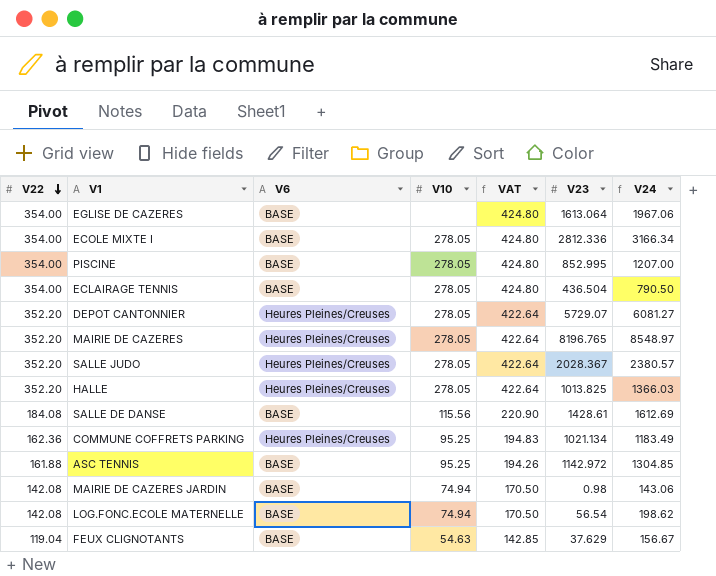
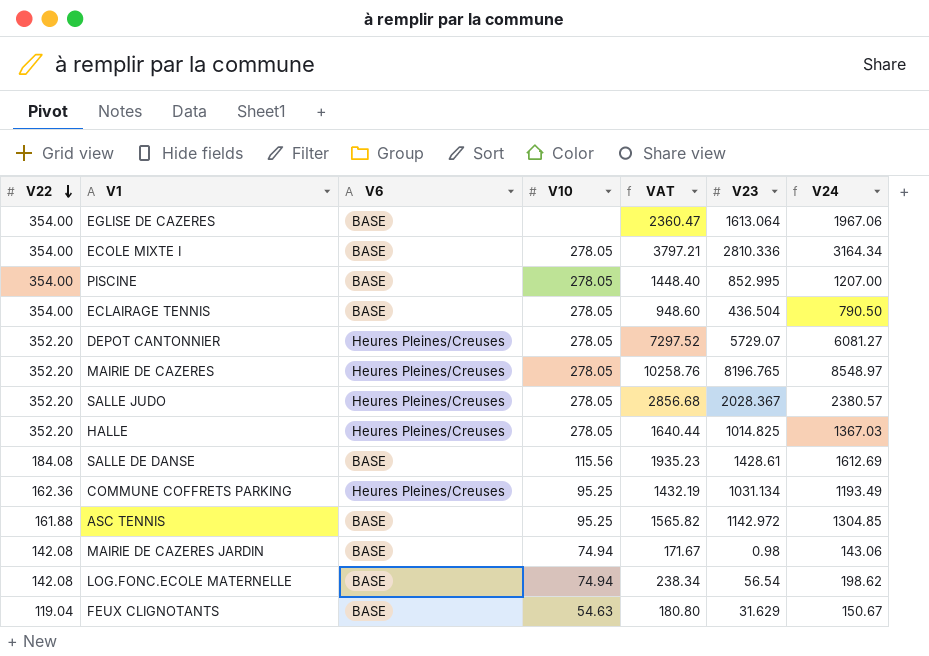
column VAT | formula: [V22] * 1.2 -> [V24] * 1.2
ECOLE MIXTE I | V23: 2812.336 -> 2810.336
ECOLE MIXTE I | V24: 3166.34 -> 3164.34
HALLE | V23: 1013.825 -> 1014.825
HALLE | V24: 1366.03 -> 1367.03
COMMUNE COFFRETS PARKING | V23: 1021.134 -> 1031.134
COMMUNE COFFRETS PARKING | V24: 1183.49 -> 1193.49
FEUX CLIGNOTANTS | V23: 37.629 -> 31.629
FEUX CLIGNOTANTS | V24: 156.67 -> 150.67

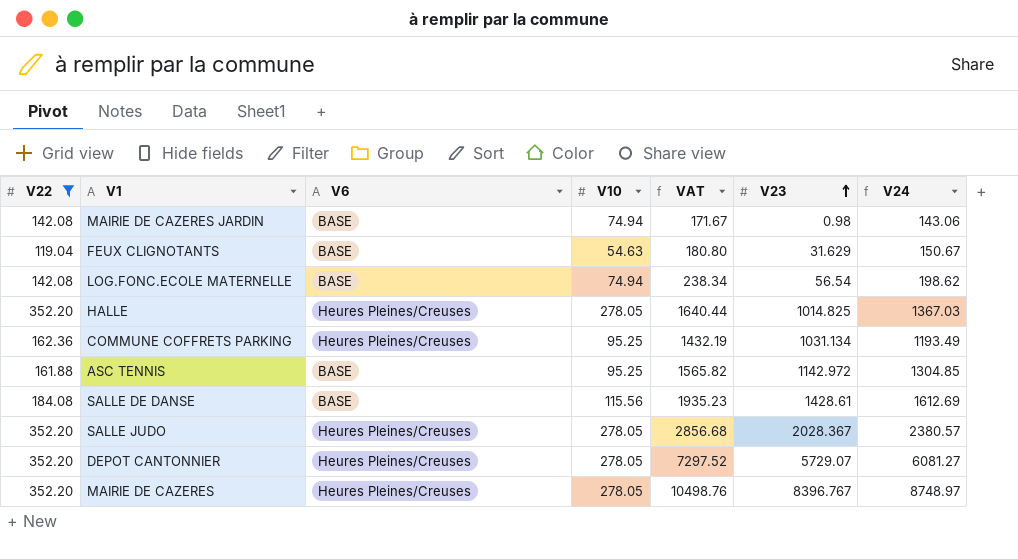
filter: none -> V22 != 354.00
row order: V22 descending -> V23 ascending
MAIRIE DE CAZERES | VAT: 10258.76 -> 10498.76
MAIRIE DE CAZERES | V23: 8196.765 -> 8396.767
MAIRIE DE CAZERES | V24: 8548.97 -> 8748.97

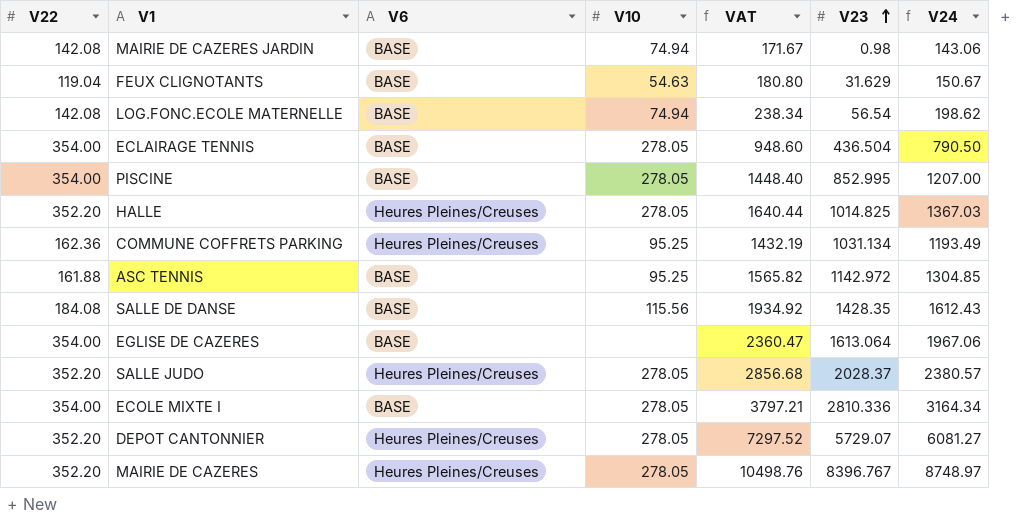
filter: V22 != 354.00 -> none
SALLE DE DANSE | VAT: 1935.23 -> 1934.92
SALLE DE DANSE | V23: 1428.61 -> 1428.35
SALLE DE DANSE | V24: 1612.69 -> 1612.43
SALLE JUDO | V23: 2028.367 -> 2028.37

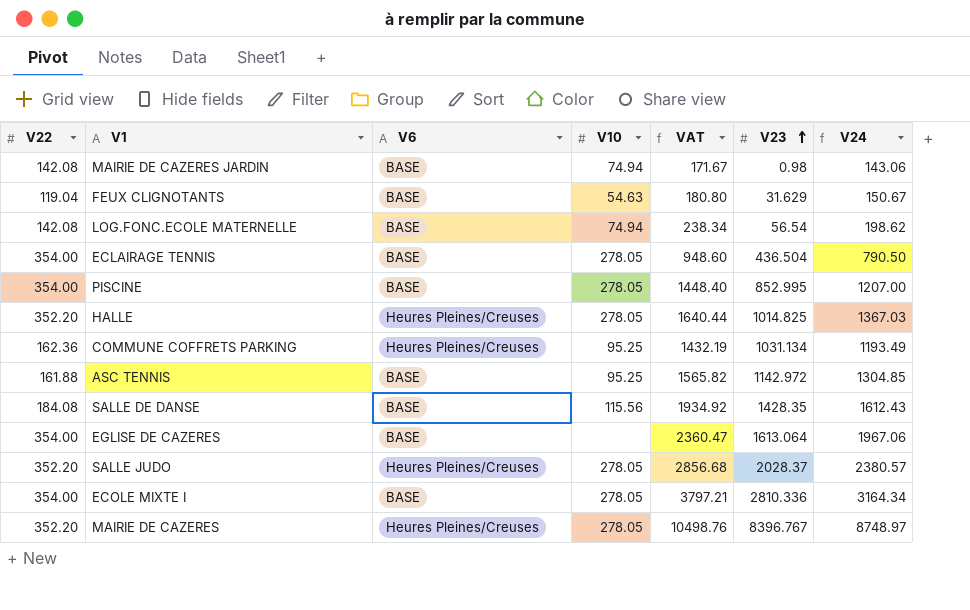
row DEPOT CANTONNIER: 352.20 | Heures Pleines/Creuses | 278.05 | 7297.52 | 5729.07 | 6081.27 -> none

